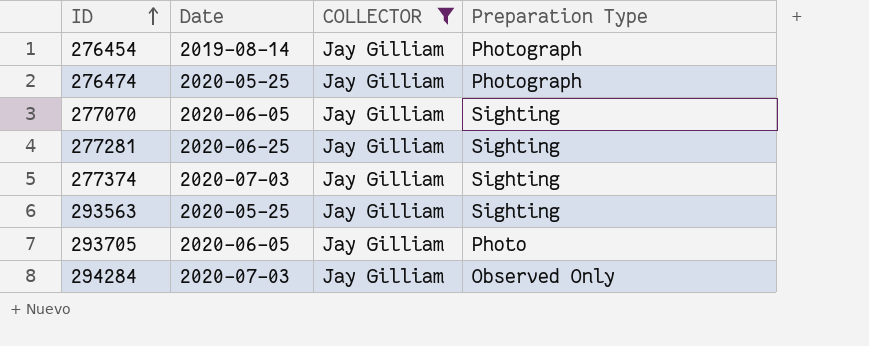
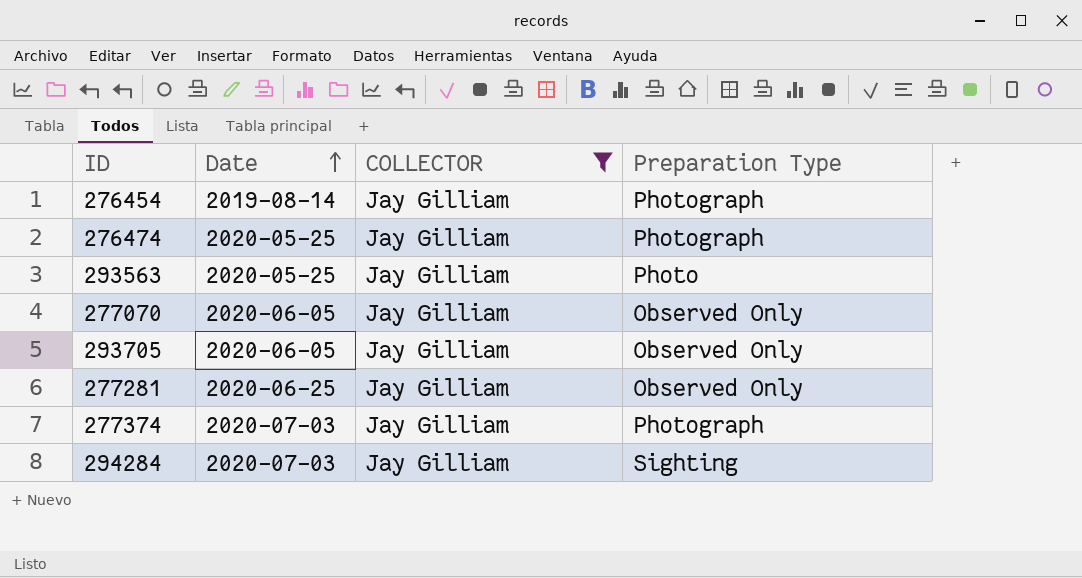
row order: ID ascending -> Date ascending
293563 | Preparation Type: Sighting -> Photo
277070 | Preparation Type: Sighting -> Observed Only
293705 | Preparation Type: Photo -> Observed Only
277281 | Preparation Type: Sighting -> Observed Only
277374 | Preparation Type: Sighting -> Photograph
294284 | Preparation Type: Observed Only -> Sighting

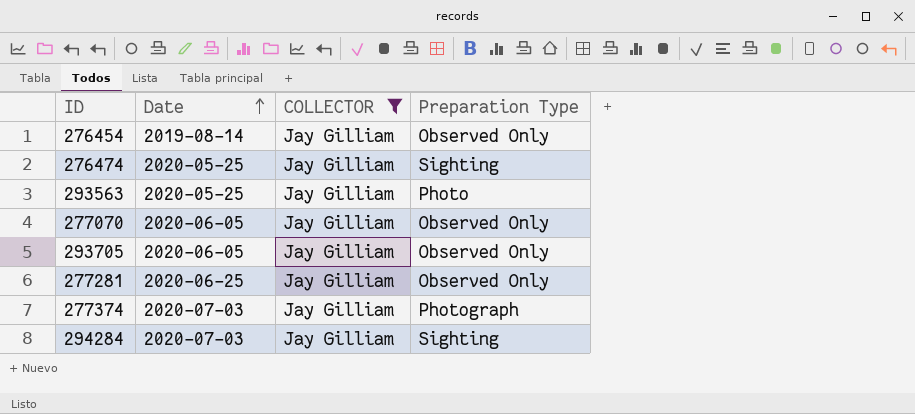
276454 | Preparation Type: Photograph -> Observed Only
276474 | Preparation Type: Photograph -> Sighting

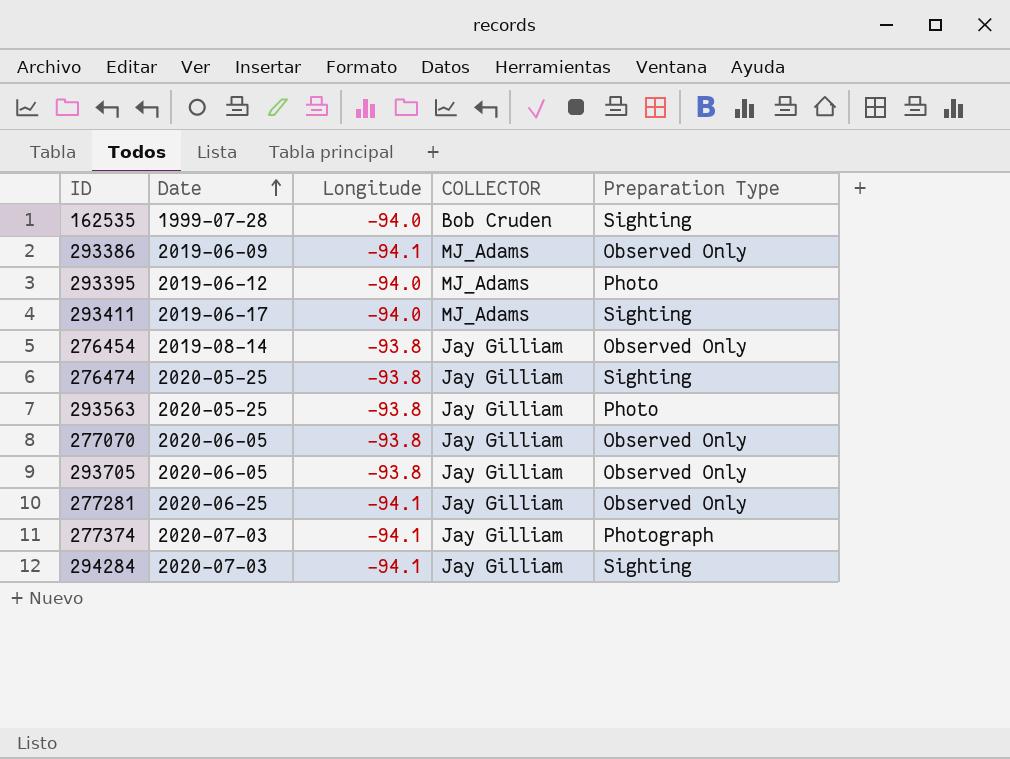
filter: COLLECTOR = Jay Gilliam -> none
column Longitude | position: none -> 3

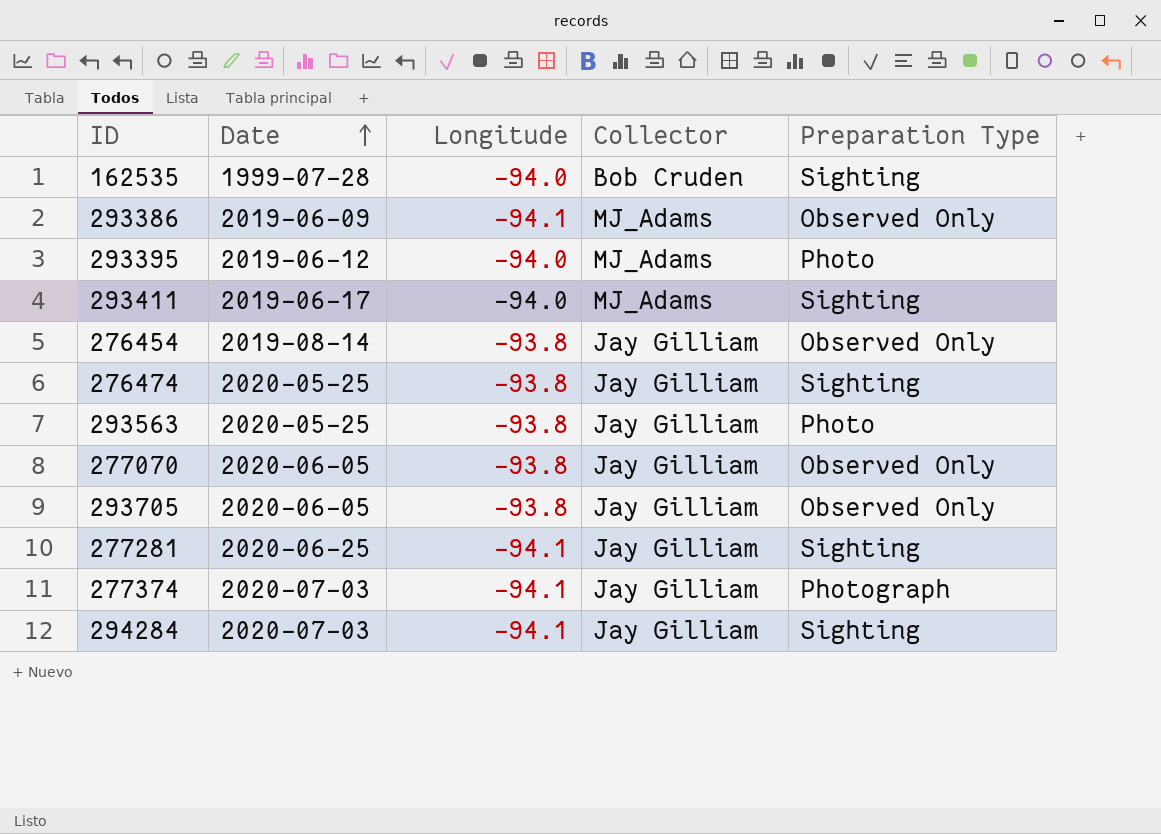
column name: COLLECTOR -> Collector
277281 | Preparation Type: Observed Only -> Sighting

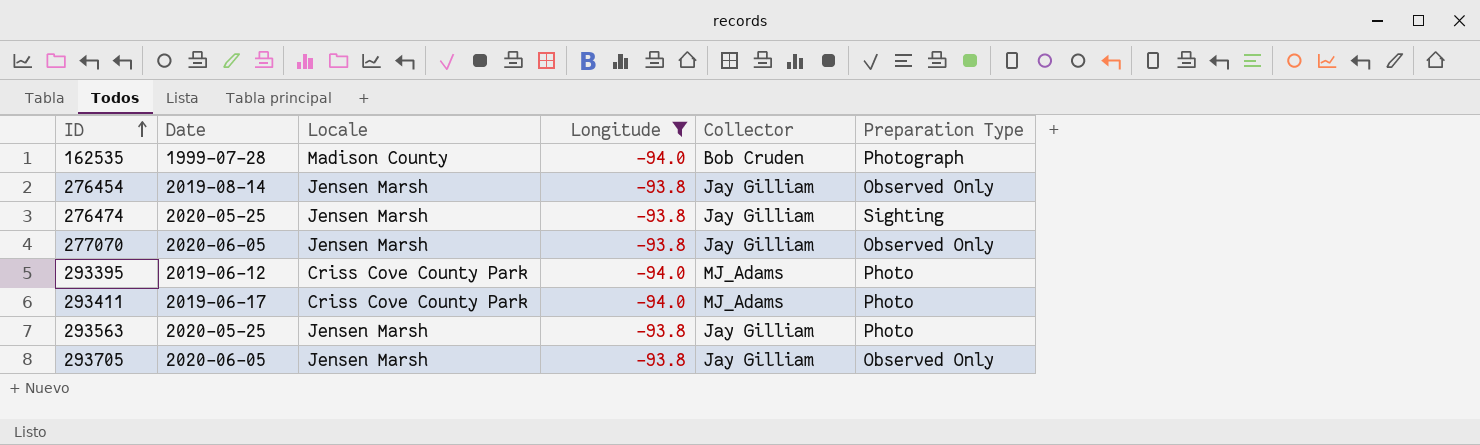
filter: none -> Longitude != -94.1
row order: Date ascending -> ID ascending
column Locale | position: none -> 3
162535 | Preparation Type: Sighting -> Photograph
293411 | Preparation Type: Sighting -> Photo

